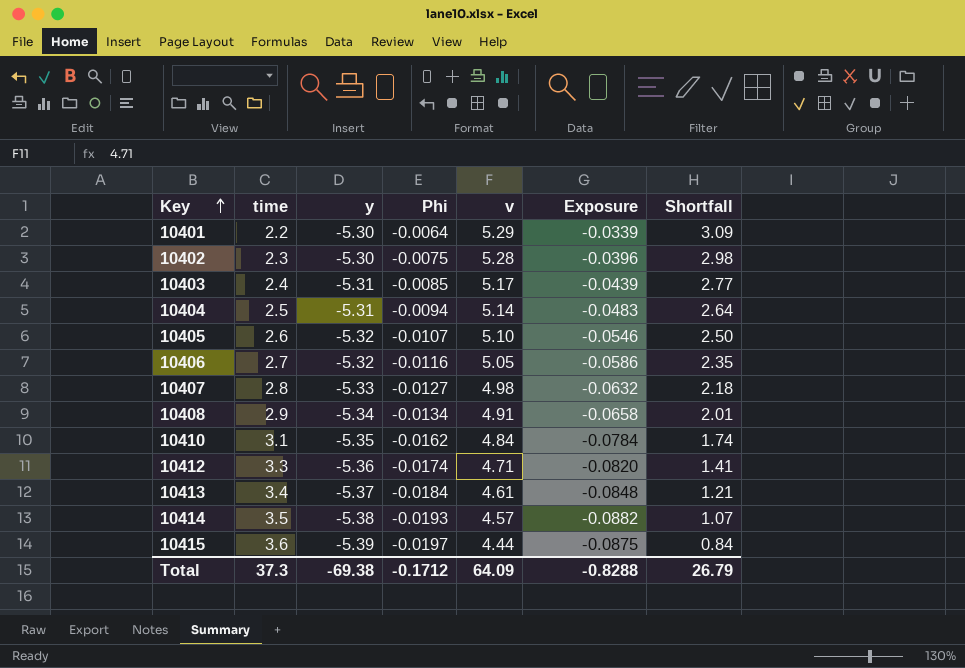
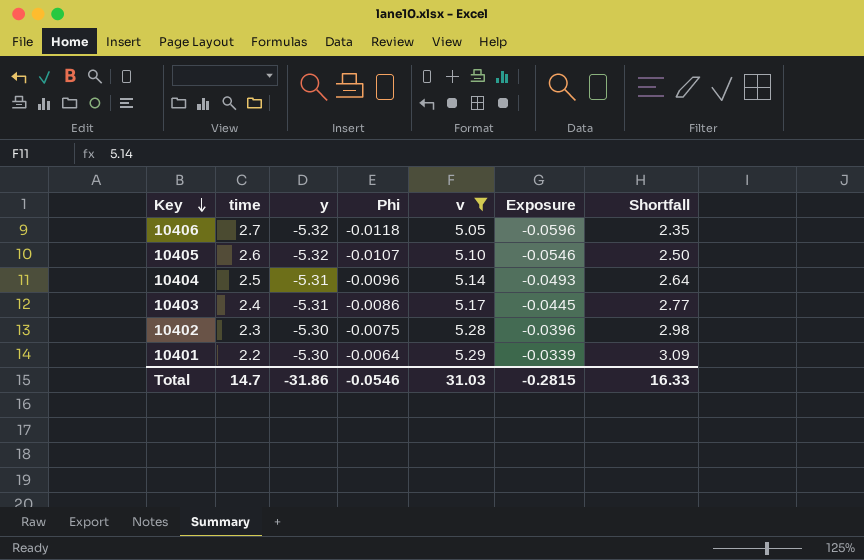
filter: none -> v >= 5.05
row order: Key ascending -> Key descending
10406 | Phi: -0.0116 -> -0.0118
10406 | Exposure: -0.0586 -> -0.0596
10404 | Phi: -0.0094 -> -0.0096
10404 | Exposure: -0.0483 -> -0.0493
10403 | Phi: -0.0085 -> -0.0086
10403 | Exposure: -0.0439 -> -0.0445
Total | time: 37.3 -> 14.7
Total | y: -69.38 -> -31.86
Total | Phi: -0.1712 -> -0.0546
Total | v: 64.09 -> 31.03
Total | Exposure: -0.8288 -> -0.2815
Total | Shortfall: 26.79 -> 16.33

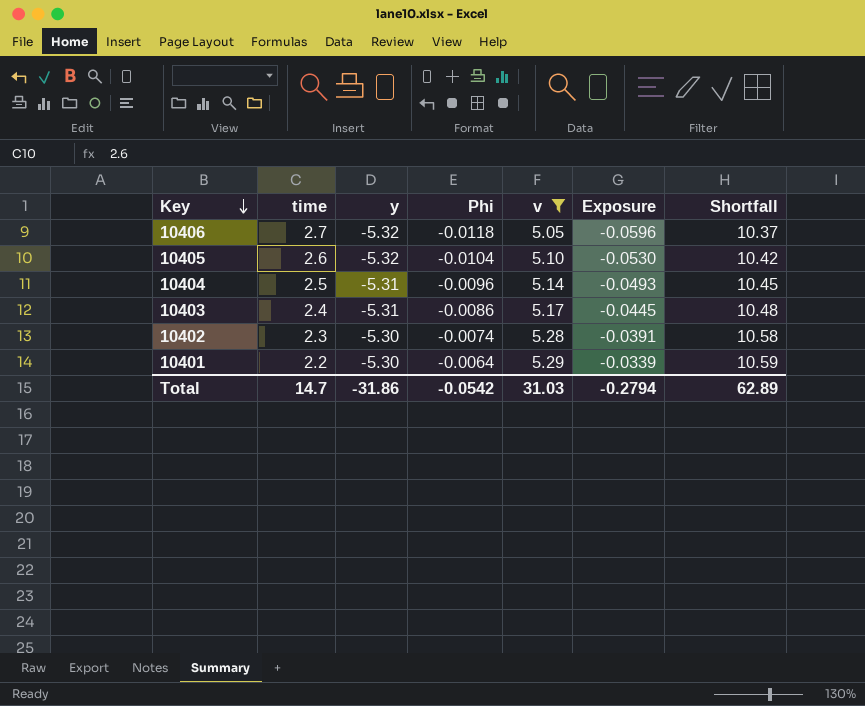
column Shortfall | formula: [v] - [time] -> [v] - [y]
10405 | Phi: -0.0107 -> -0.0104
10405 | Exposure: -0.0546 -> -0.0530
10402 | Phi: -0.0075 -> -0.0074
10402 | Exposure: -0.0396 -> -0.0391
Total | Phi: -0.0546 -> -0.0542
Total | Exposure: -0.2815 -> -0.2794
Total | Shortfall: 16.33 -> 62.89

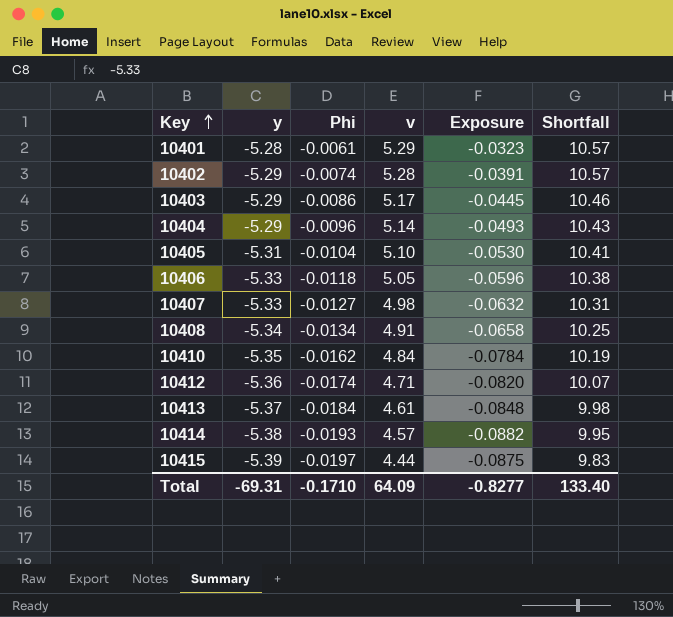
filter: v >= 5.05 -> none
row order: Key descending -> Key ascending
column time | position: 2 -> none
10401 | y: -5.30 -> -5.28
10401 | Phi: -0.0064 -> -0.0061
10401 | Exposure: -0.0339 -> -0.0323
10401 | Shortfall: 10.59 -> 10.57
10402 | y: -5.30 -> -5.29
10402 | Shortfall: 10.58 -> 10.57
10403 | y: -5.31 -> -5.29
10403 | Shortfall: 10.48 -> 10.46
10404 | y: -5.31 -> -5.29
10404 | Shortfall: 10.45 -> 10.43
10405 | y: -5.32 -> -5.31
10405 | Shortfall: 10.42 -> 10.41
10406 | y: -5.32 -> -5.33
10406 | Shortfall: 10.37 -> 10.38
Total | y: -31.86 -> -69.31
Total | Phi: -0.0542 -> -0.1710
Total | v: 31.03 -> 64.09
Total | Exposure: -0.2794 -> -0.8277
Total | Shortfall: 62.89 -> 133.40

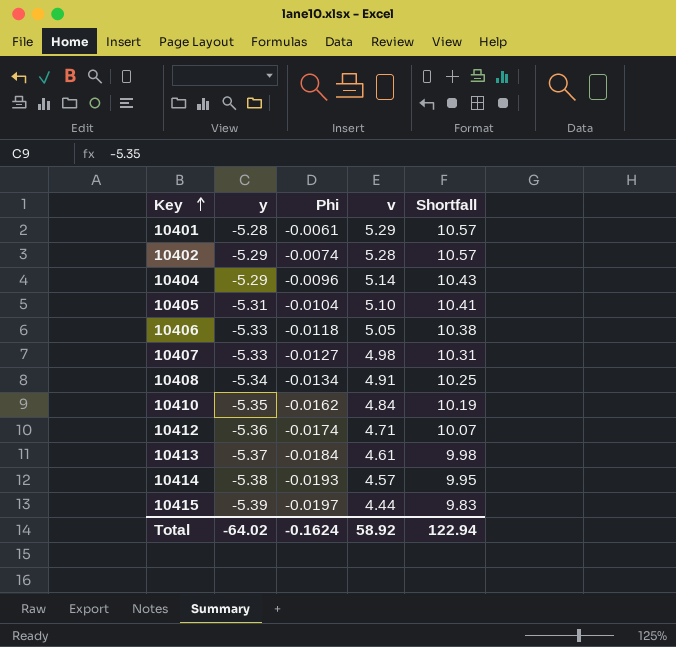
column Exposure | formula: [Phi] * [v] -> none
row 10403: -5.29 | -0.0086 | 5.17 | -0.0445 | 10.46 -> none
Total | y: -69.31 -> -64.02
Total | Phi: -0.1710 -> -0.1624
Total | v: 64.09 -> 58.92
Total | Shortfall: 133.40 -> 122.94

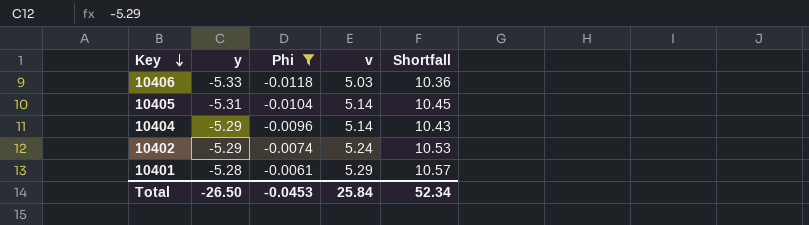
filter: none -> Phi >= -0.0118
row order: Key ascending -> Key descending
10406 | v: 5.05 -> 5.03
10406 | Shortfall: 10.38 -> 10.36
10405 | v: 5.10 -> 5.14
10405 | Shortfall: 10.41 -> 10.45
10402 | v: 5.28 -> 5.24
10402 | Shortfall: 10.57 -> 10.53
Total | y: -64.02 -> -26.50
Total | Phi: -0.1624 -> -0.0453
Total | v: 58.92 -> 25.84
Total | Shortfall: 122.94 -> 52.34

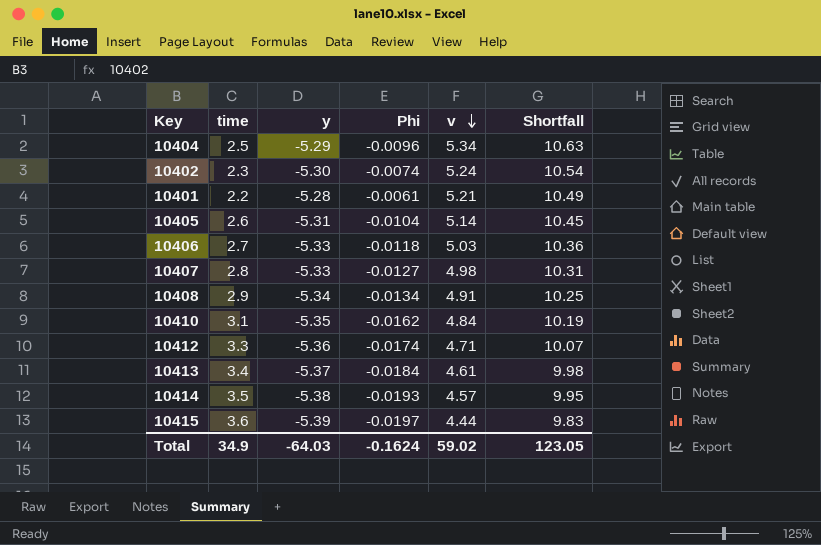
filter: Phi >= -0.0118 -> none
row order: Key descending -> v descending
column time | position: none -> 2
10404 | v: 5.14 -> 5.34
10404 | Shortfall: 10.43 -> 10.63
10402 | y: -5.29 -> -5.30
10402 | Shortfall: 10.53 -> 10.54
10401 | v: 5.29 -> 5.21
10401 | Shortfall: 10.57 -> 10.49
Total | y: -26.50 -> -64.03
Total | Phi: -0.0453 -> -0.1624
Total | v: 25.84 -> 59.02
Total | Shortfall: 52.34 -> 123.05

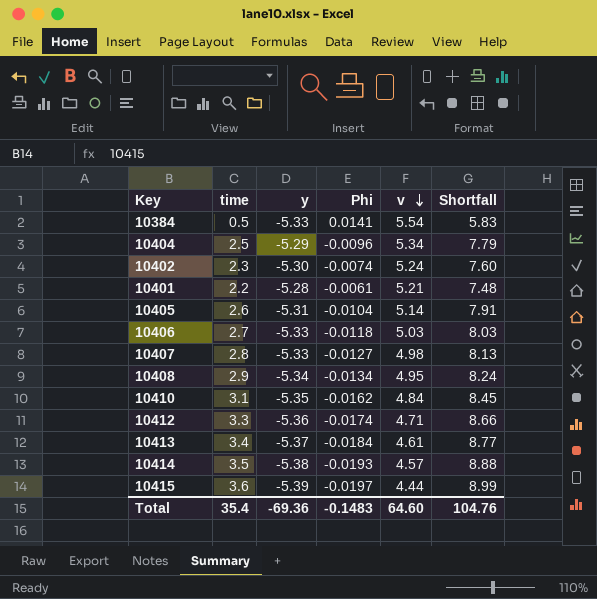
column Shortfall | formula: [v] - [y] -> [time] - [y]
row 10384: none -> 0.5 | -5.33 | 0.0141 | 5.54 | 5.83
10408 | v: 4.91 -> 4.95
Total | time: 34.9 -> 35.4
Total | y: -64.03 -> -69.36
Total | Phi: -0.1624 -> -0.1483
Total | v: 59.02 -> 64.60
Total | Shortfall: 123.05 -> 104.76

